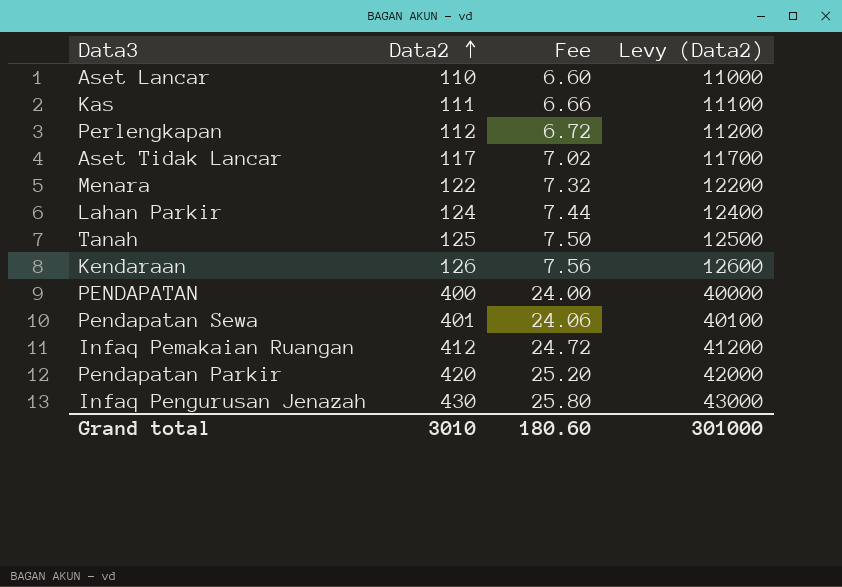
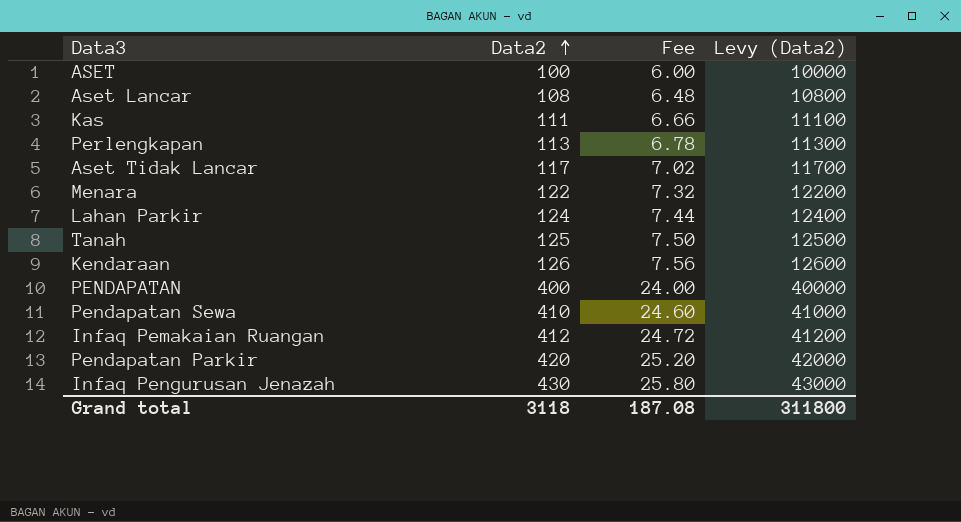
row ASET: none -> 100 | 6.00 | 10000
Aset Lancar | Data2: 110 -> 108
Aset Lancar | Fee: 6.60 -> 6.48
Aset Lancar | Levy (Data2): 11000 -> 10800
Perlengkapan | Data2: 112 -> 113
Perlengkapan | Fee: 6.72 -> 6.78
Perlengkapan | Levy (Data2): 11200 -> 11300
Pendapatan Sewa | Data2: 401 -> 410
Pendapatan Sewa | Fee: 24.06 -> 24.60
Pendapatan Sewa | Levy (Data2): 40100 -> 41000
Grand total | Data2: 3010 -> 3118
Grand total | Fee: 180.60 -> 187.08
Grand total | Levy (Data2): 301000 -> 311800

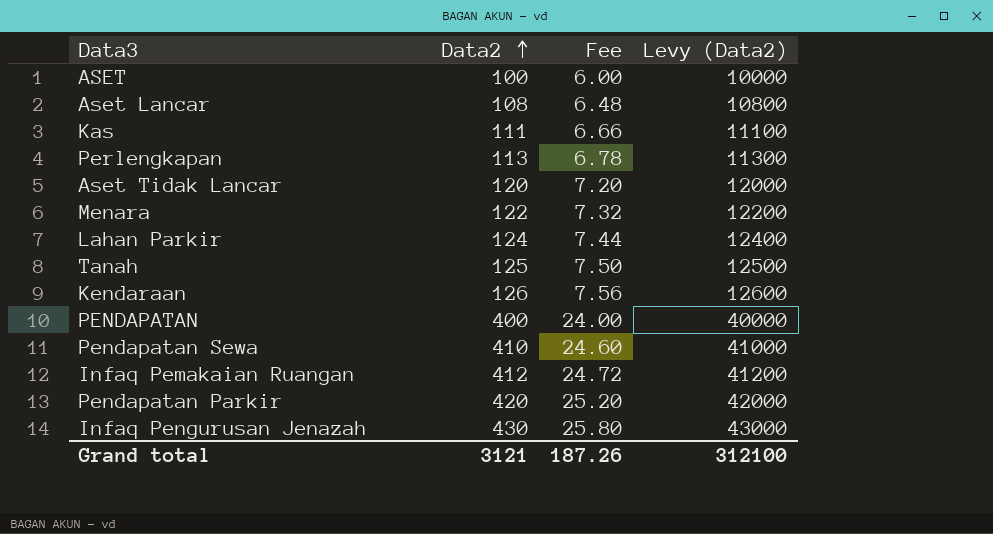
Aset Tidak Lancar | Data2: 117 -> 120
Aset Tidak Lancar | Fee: 7.02 -> 7.20
Aset Tidak Lancar | Levy (Data2): 11700 -> 12000
Grand total | Data2: 3118 -> 3121
Grand total | Fee: 187.08 -> 187.26
Grand total | Levy (Data2): 311800 -> 312100

